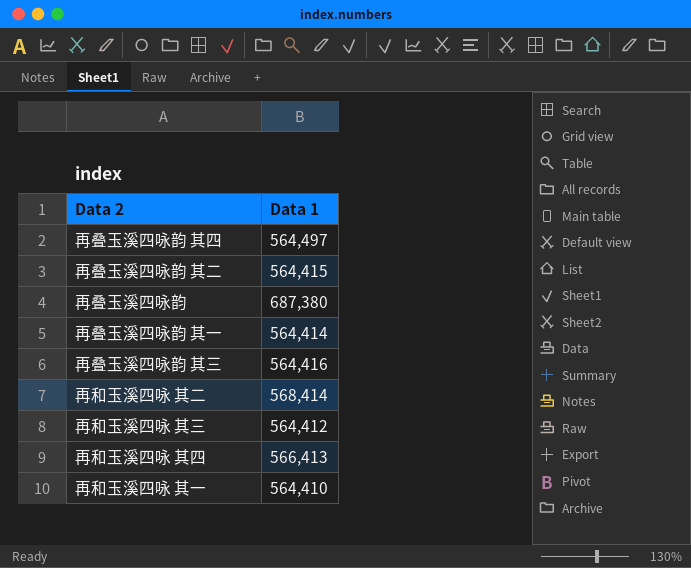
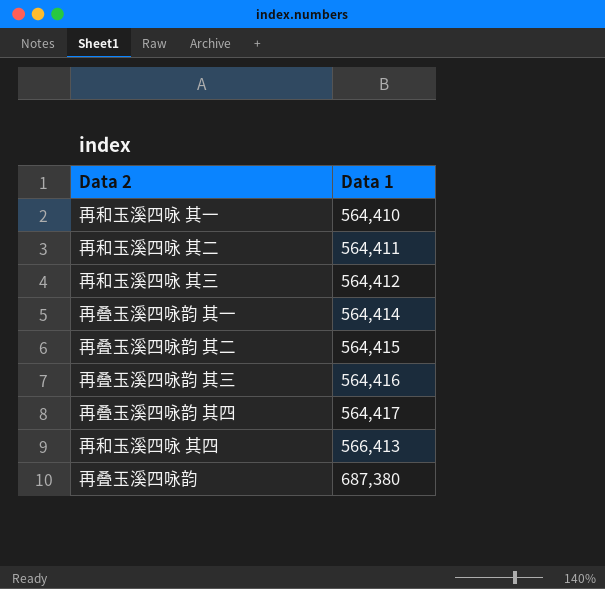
row order: none -> Data 1 ascending
再和玉溪四咏 其二 | Data 1: 568,414 -> 564,411
再叠玉溪四咏韵 其四 | Data 1: 564,497 -> 564,417

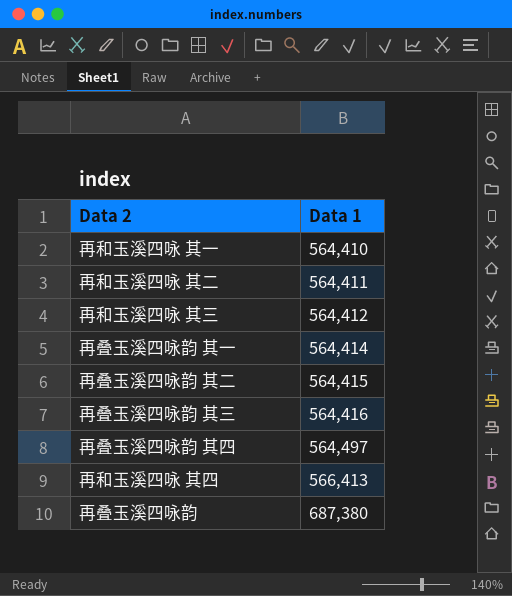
再叠玉溪四咏韵 其四 | Data 1: 564,417 -> 564,497

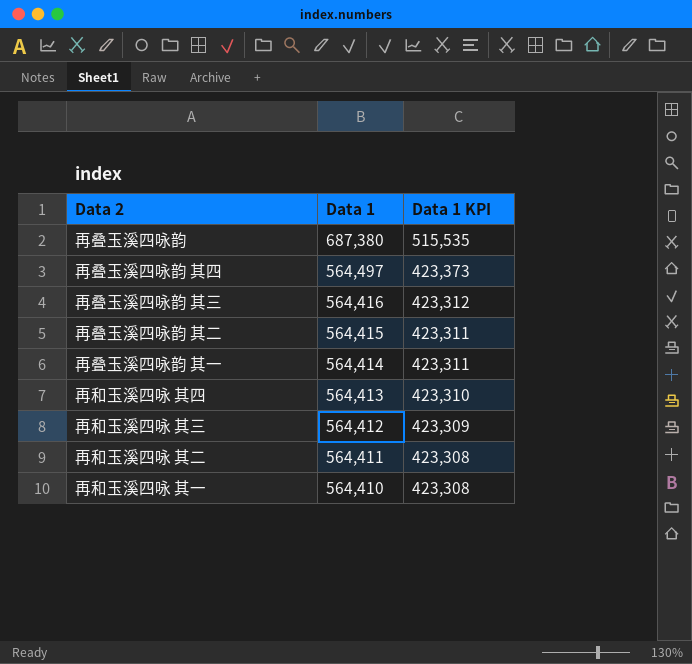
row order: Data 1 ascending -> Data 1 descending
column Data 1 KPI | formula: none -> [Data 1] * 0.75
再和玉溪四咏 其四 | Data 1: 566,413 -> 564,413

